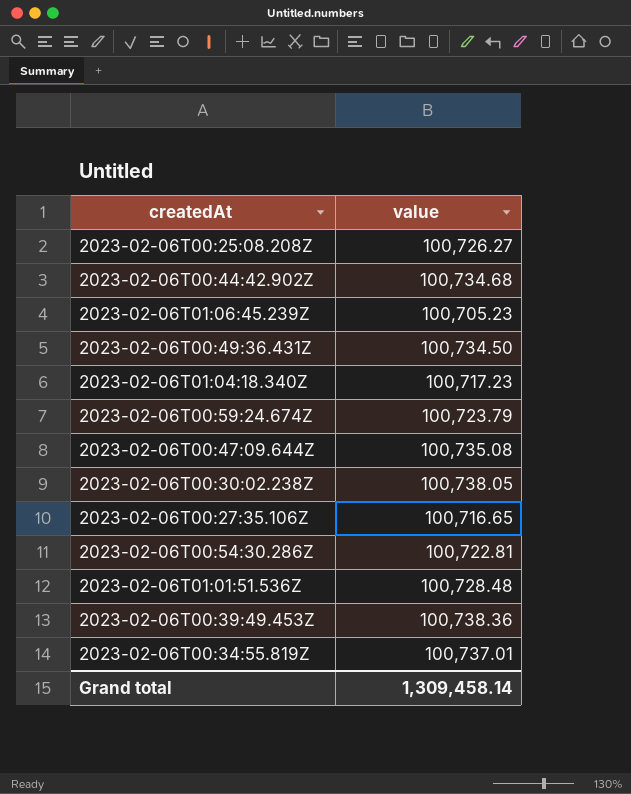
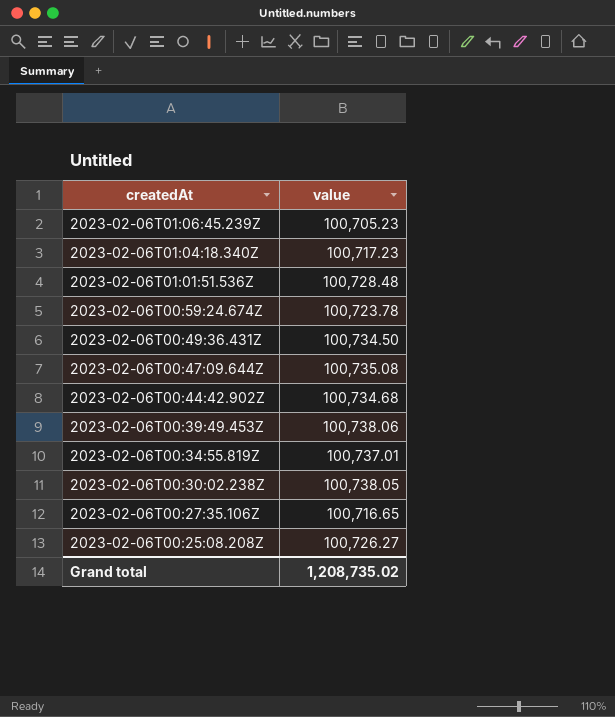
row order: none -> createdAt descending
row 2023-02-06T00:54:30.286Z: 100,722.81 -> none
2023-02-06T00:59:24.674Z | value: 100,723.79 -> 100,723.78
2023-02-06T00:39:49.453Z | value: 100,738.36 -> 100,738.06
Grand total | value: 1,309,458.14 -> 1,208,735.02

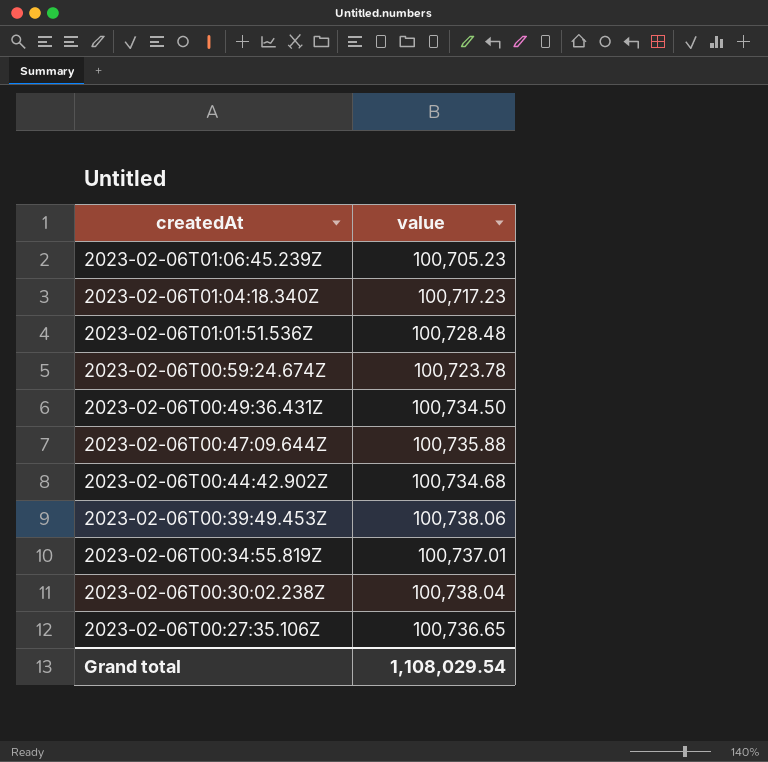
row 2023-02-06T00:25:08.208Z: 100,726.27 -> none
2023-02-06T00:47:09.644Z | value: 100,735.08 -> 100,735.88
2023-02-06T00:30:02.238Z | value: 100,738.05 -> 100,738.04
2023-02-06T00:27:35.106Z | value: 100,716.65 -> 100,736.65
Grand total | value: 1,208,735.02 -> 1,108,029.54

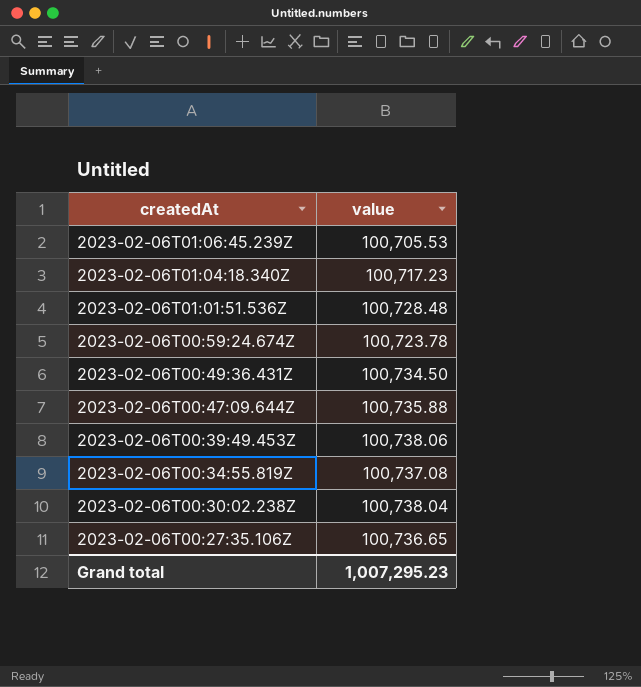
row 2023-02-06T00:44:42.902Z: 100,734.68 -> none
2023-02-06T01:06:45.239Z | value: 100,705.23 -> 100,705.53
2023-02-06T00:34:55.819Z | value: 100,737.01 -> 100,737.08
Grand total | value: 1,108,029.54 -> 1,007,295.23

